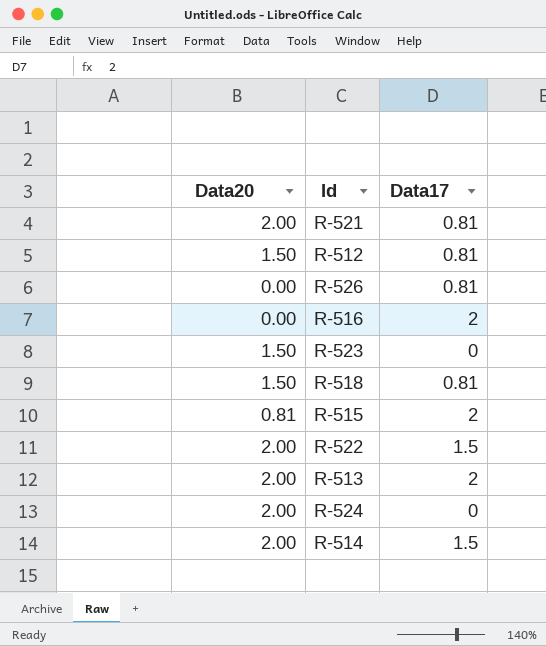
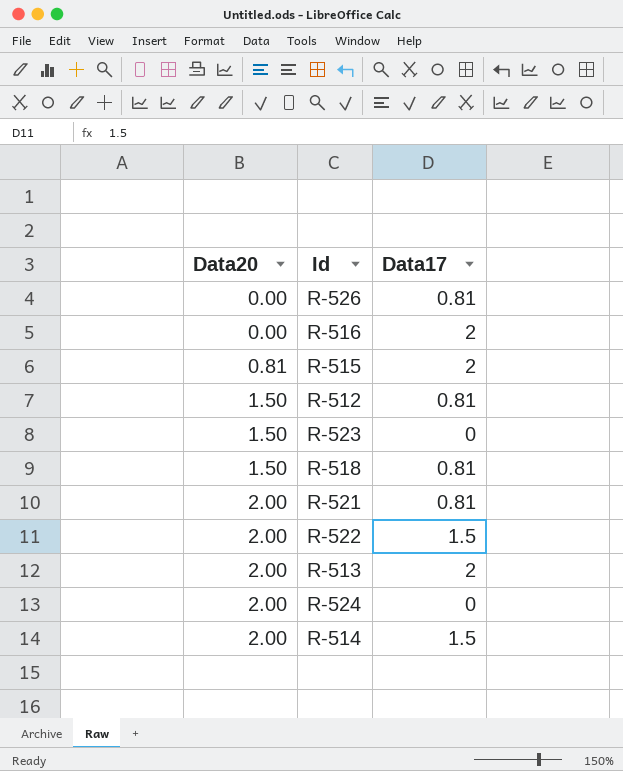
row order: none -> Data20 ascending

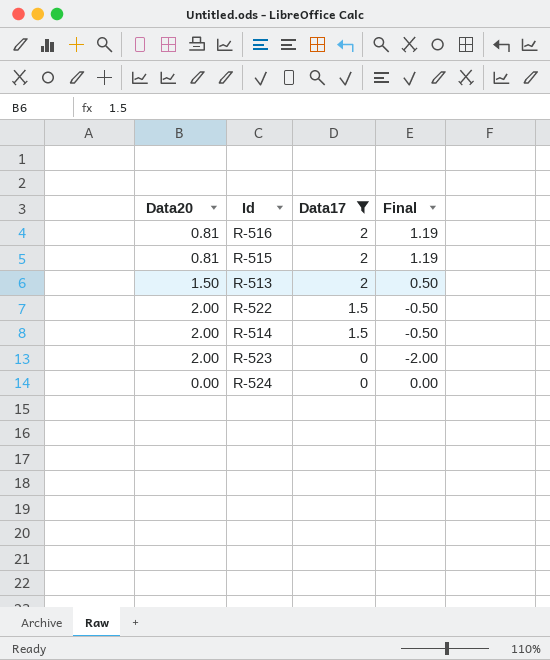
filter: none -> Data17 != 0.81
row order: Data20 ascending -> Data17 descending
column Final | formula: none -> [Data17] - [Data20]
R-516 | Data20: 0.00 -> 0.81
R-513 | Data20: 2.00 -> 1.50
R-523 | Data20: 1.50 -> 2.00
R-524 | Data20: 2.00 -> 0.00

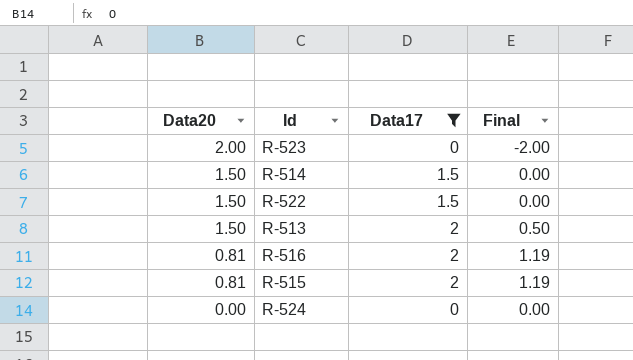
row order: Data17 descending -> Data20 descending
R-514 | Data20: 2.00 -> 1.50
R-514 | Final: -0.50 -> 0.00
R-522 | Data20: 2.00 -> 1.50
R-522 | Final: -0.50 -> 0.00

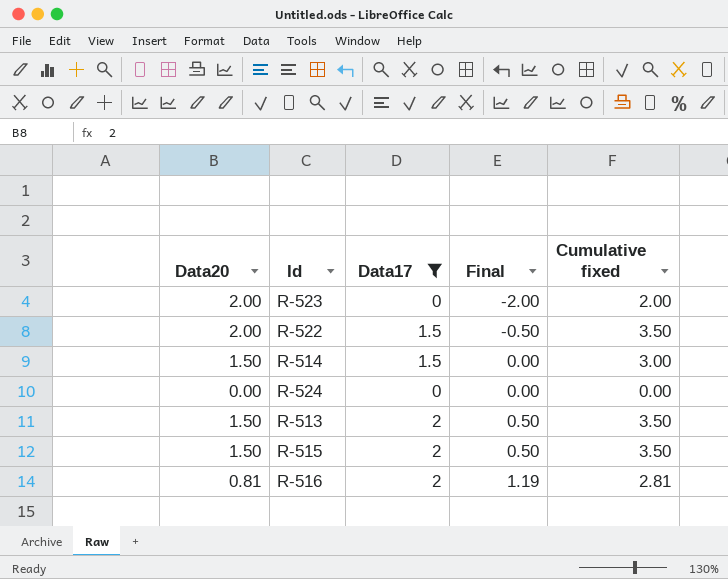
row order: Data20 descending -> Final ascending
column Cumulative fixed | formula: none -> [Data20] + [Data17]
R-522 | Data20: 1.50 -> 2.00
R-522 | Final: 0.00 -> -0.50
R-515 | Data20: 0.81 -> 1.50
R-515 | Final: 1.19 -> 0.50

